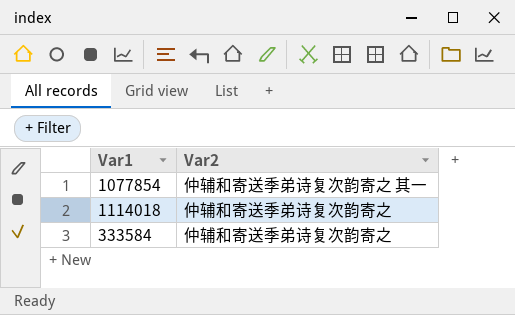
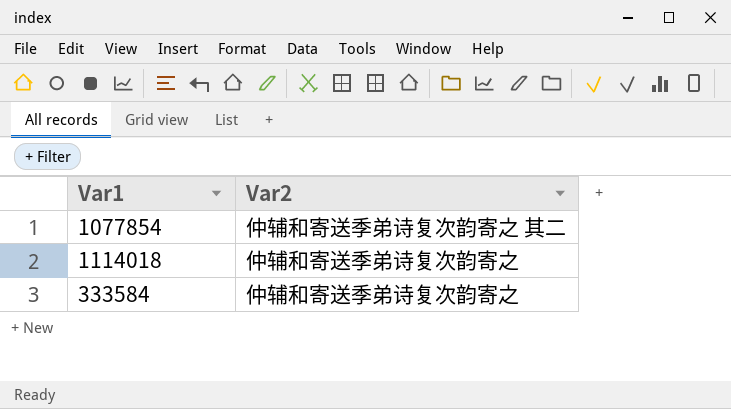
1077854 | Var2: 仲辅和寄送季弟诗复次韵寄之 其一 -> 仲辅和寄送季弟诗复次韵寄之 其二

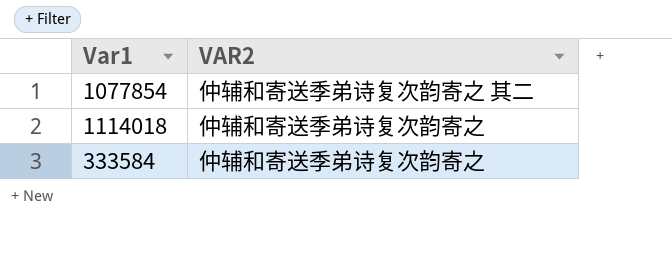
column name: Var2 -> VAR2

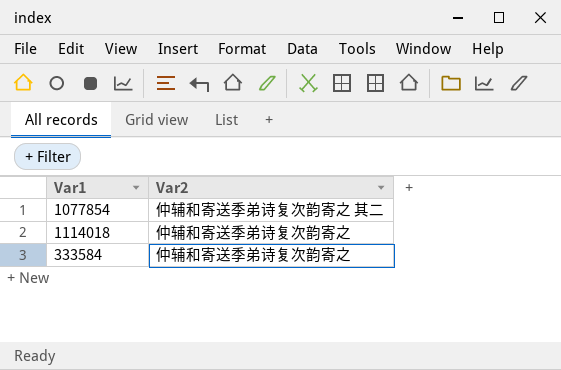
column name: VAR2 -> Var2

